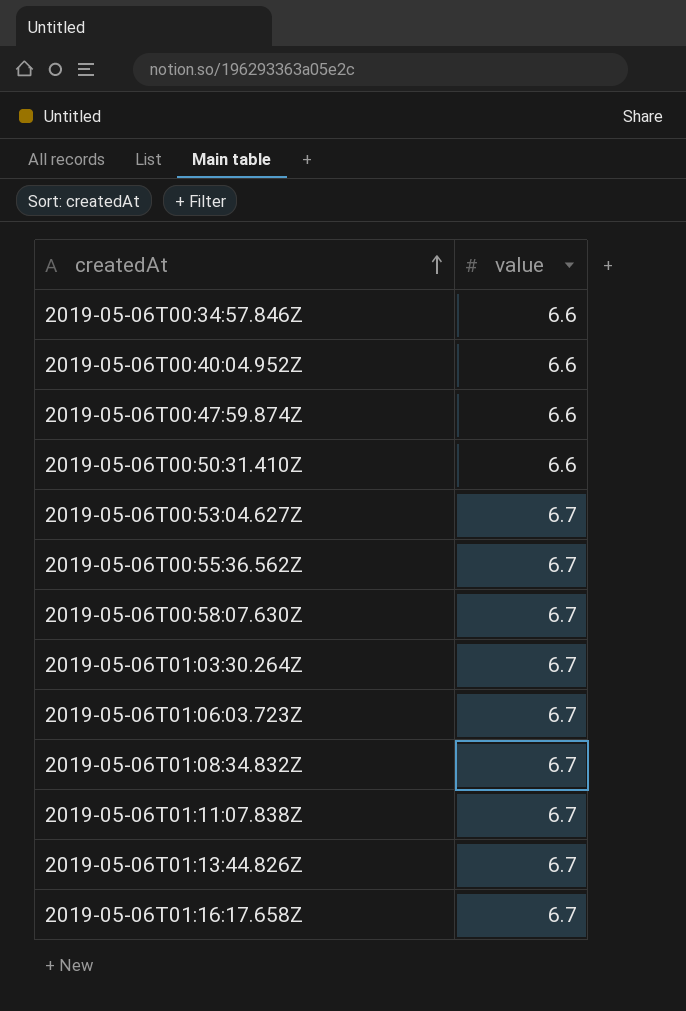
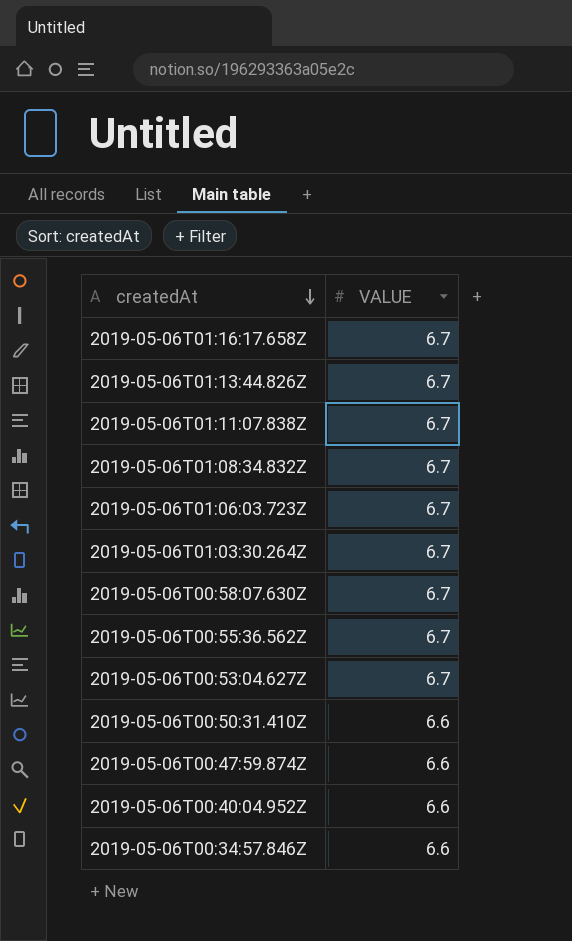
row order: createdAt ascending -> createdAt descending
column name: value -> VALUE

